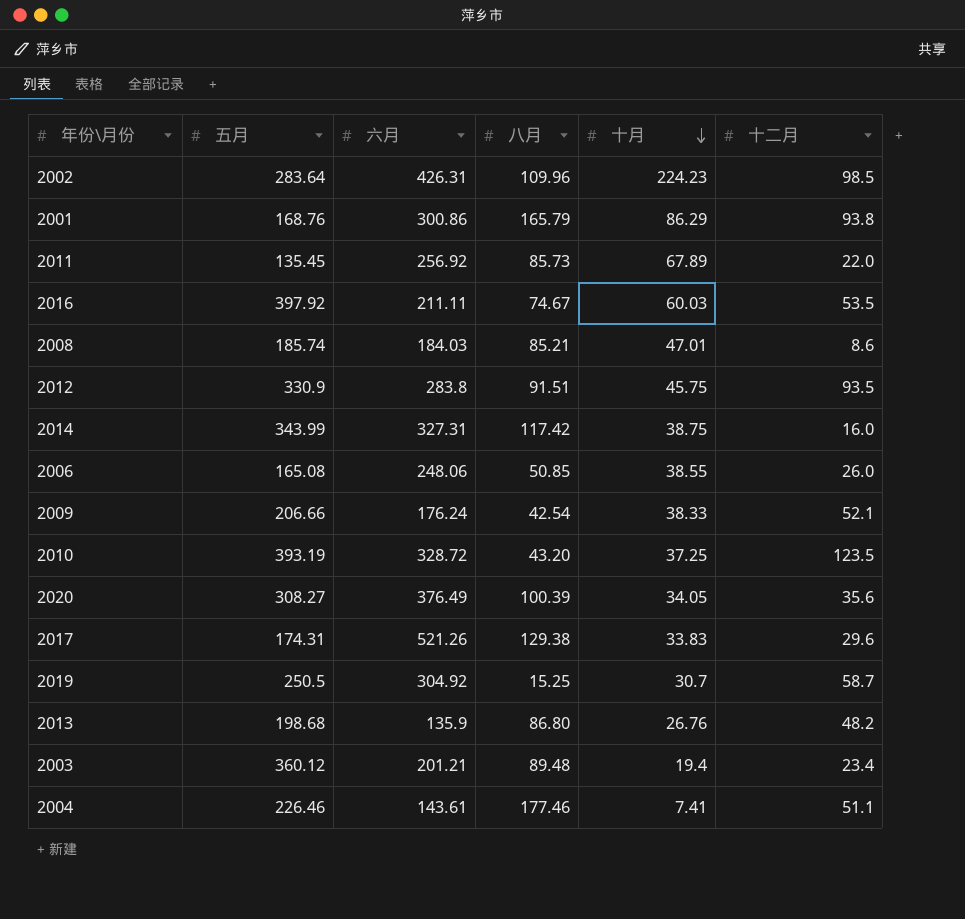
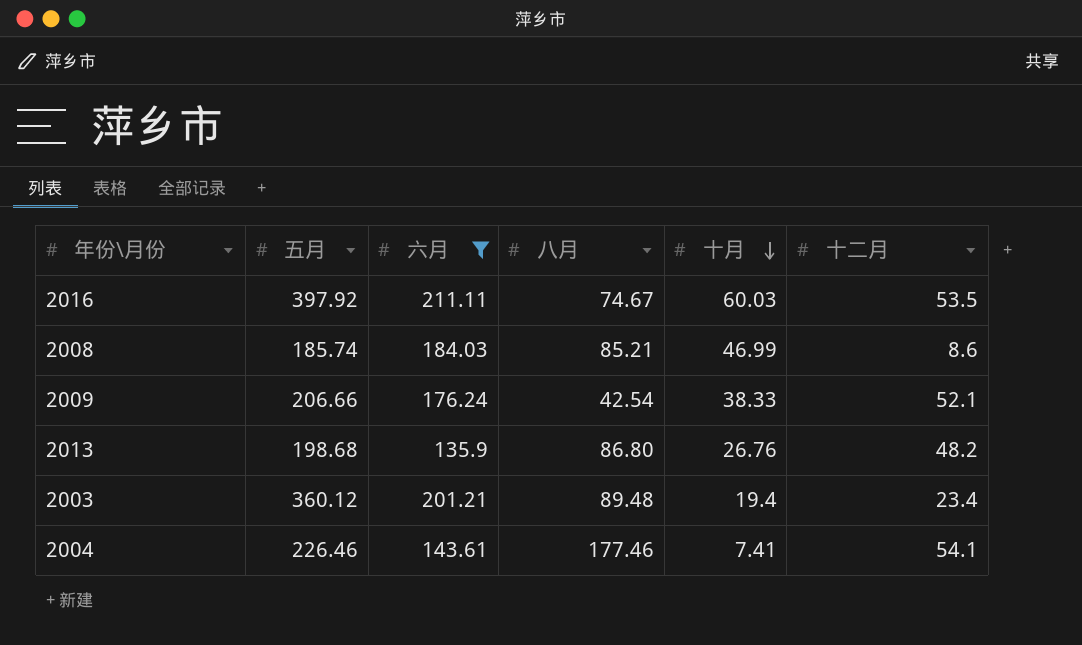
filter: none -> 六月 <= 211.11
2008 | 十月: 47.01 -> 46.99
2004 | 十二月: 51.1 -> 54.1

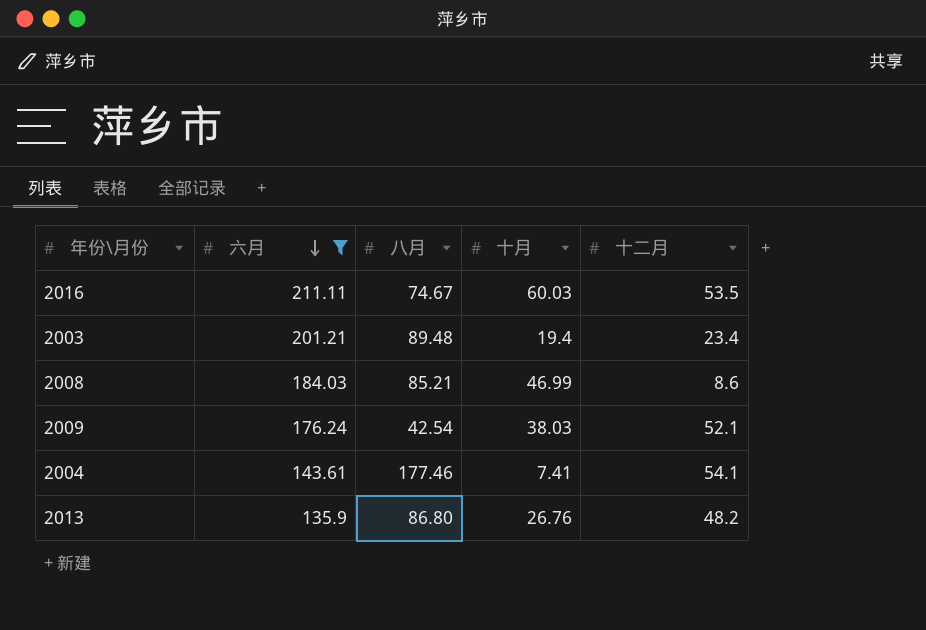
row order: 十月 descending -> 六月 descending
column 五月 | position: 2 -> none
2009 | 十月: 38.33 -> 38.03

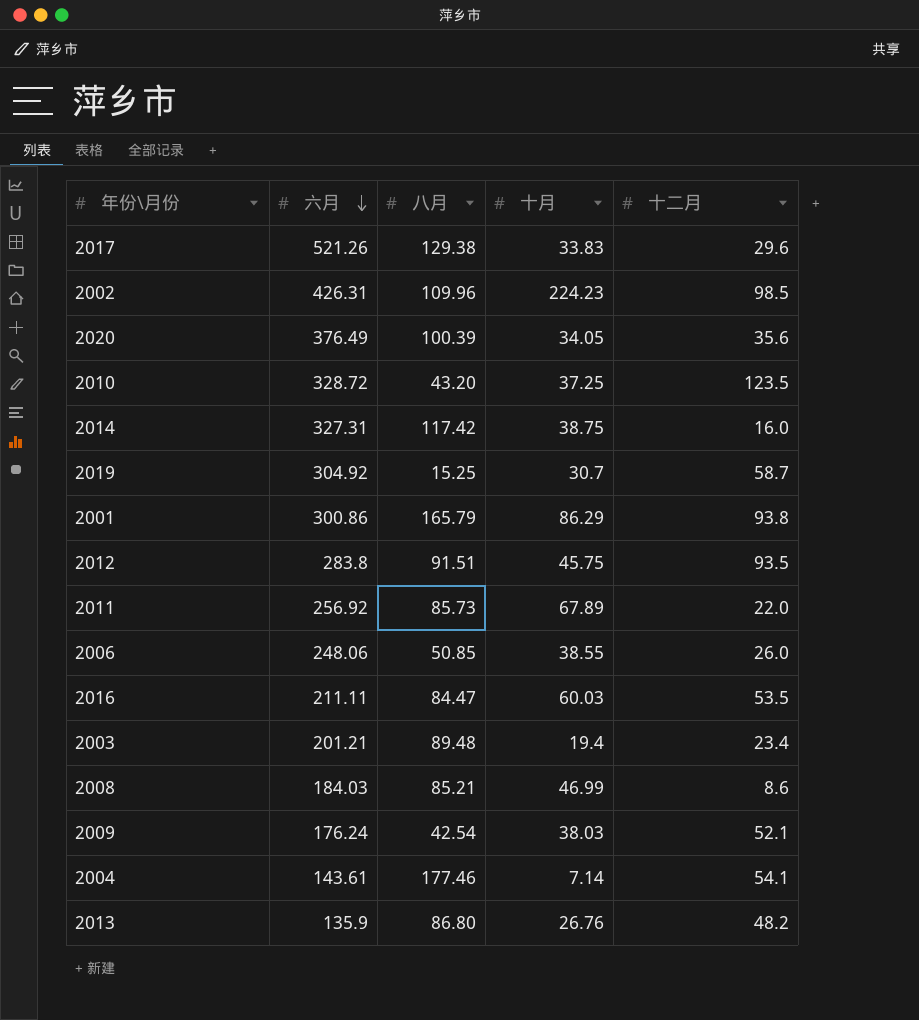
filter: 六月 <= 211.11 -> none
2016 | 八月: 74.67 -> 84.47
2004 | 十月: 7.41 -> 7.14

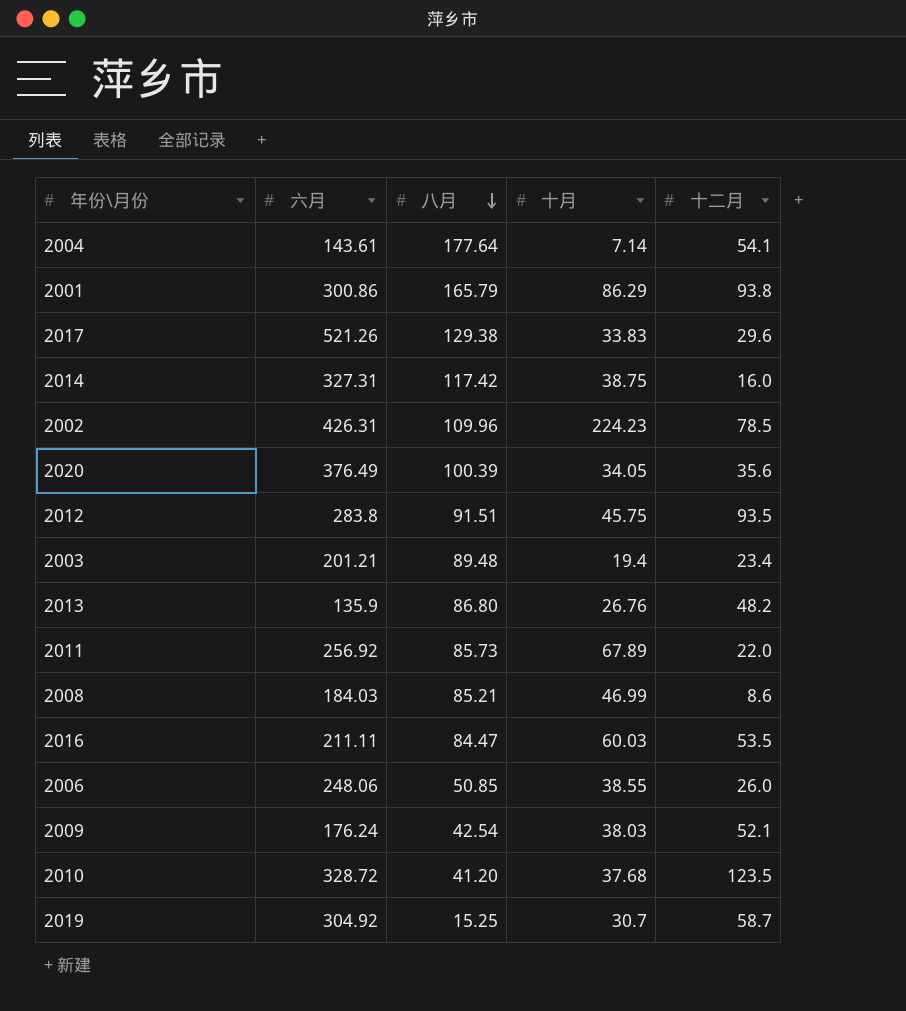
row order: 六月 descending -> 八月 descending
2004 | 八月: 177.46 -> 177.64
2002 | 十二月: 98.5 -> 78.5
2010 | 八月: 43.20 -> 41.20
2010 | 十月: 37.25 -> 37.68

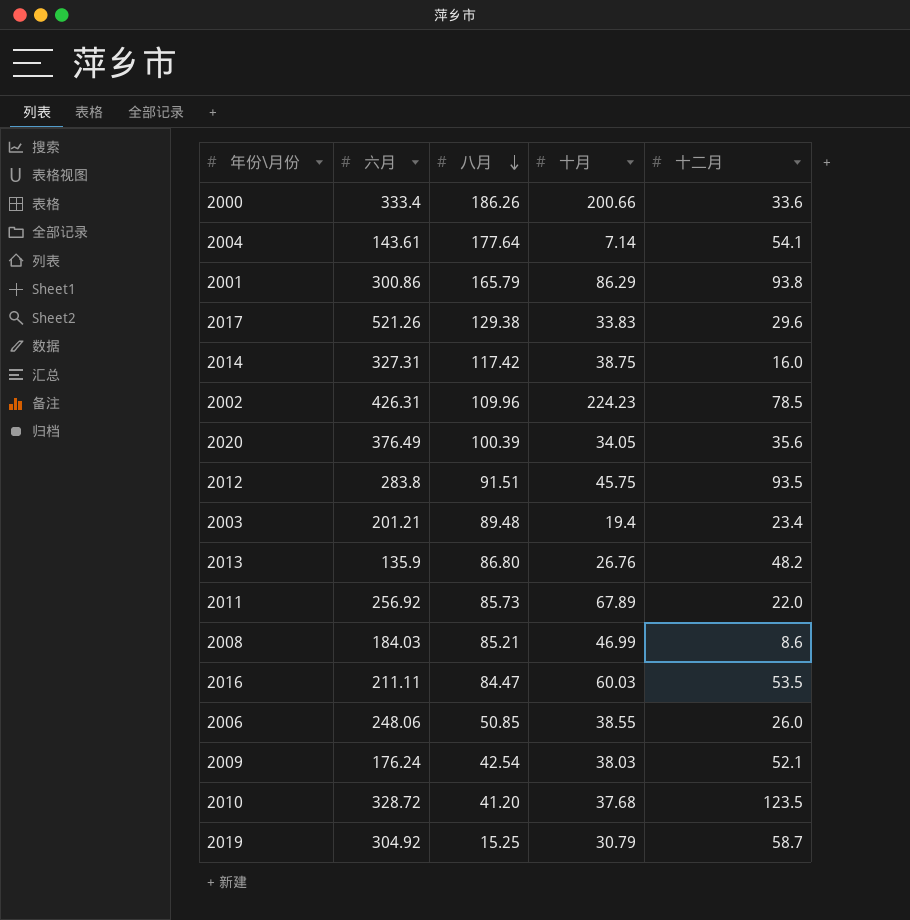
row 2000: none -> 333.4 | 186.26 | 200.66 | 33.6
2019 | 十月: 30.7 -> 30.79

